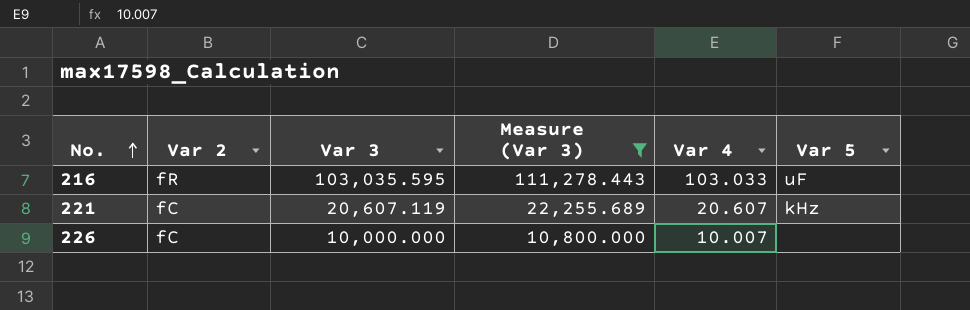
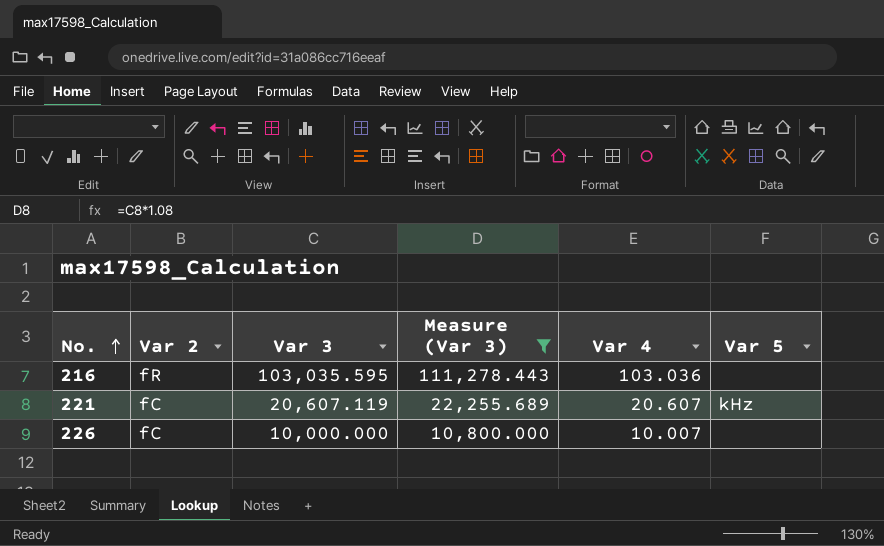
216 | Var 4: 103.033 -> 103.036
216 | Var 5: uF -> none

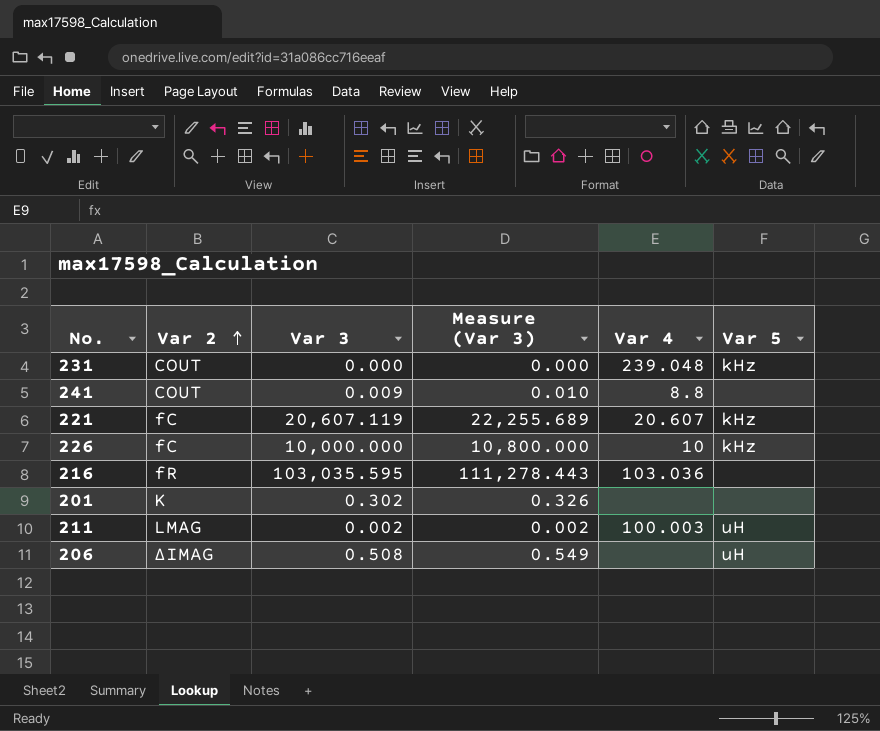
filter: Measure (Var 3) >= 10,800.000 -> none
row order: No. ascending -> Var 2 ascending
226 | Var 4: 10.007 -> 10
226 | Var 5: none -> kHz

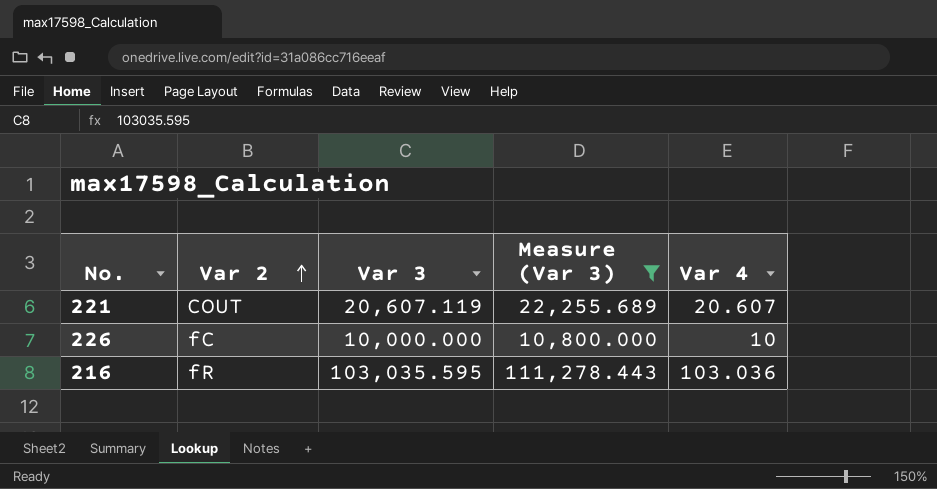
filter: none -> Measure (Var 3) >= 10,800.000
column Var 5 | position: 6 -> none
221 | Var 2: fC -> COUT

